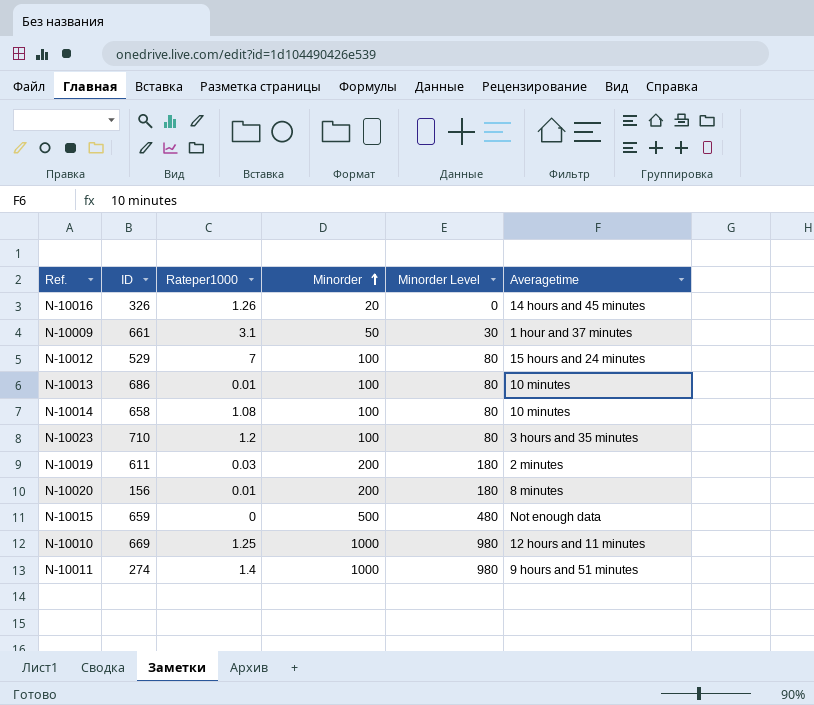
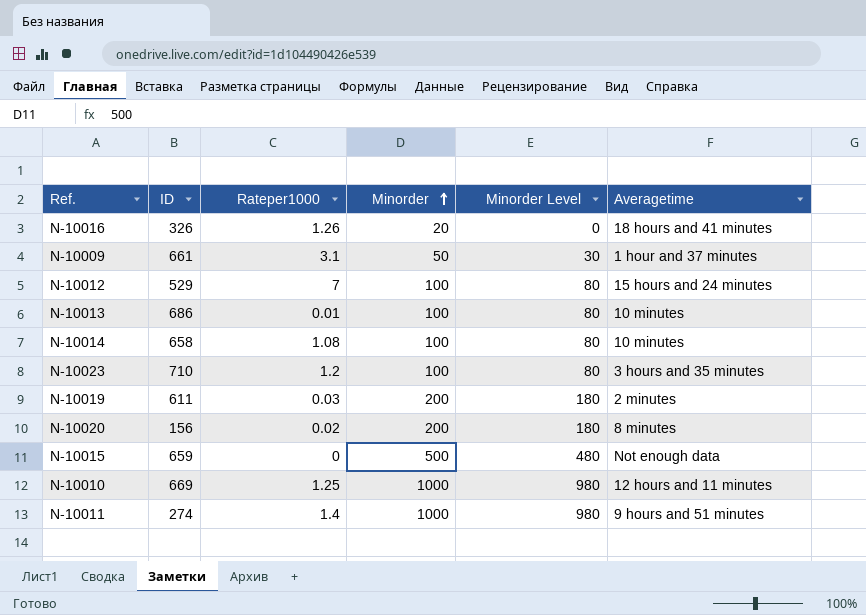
N-10016 | Averagetime: 14 hours and 45 minutes -> 18 hours and 41 minutes
N-10020 | Rateper1000: 0.01 -> 0.02

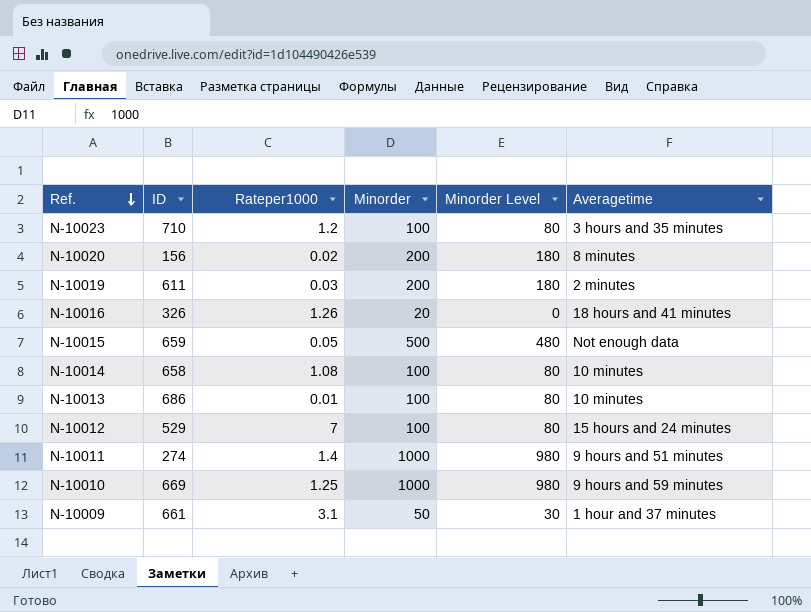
row order: Minorder ascending -> Ref. descending
N-10015 | Rateper1000: 0 -> 0.05
N-10010 | Averagetime: 12 hours and 11 minutes -> 9 hours and 59 minutes

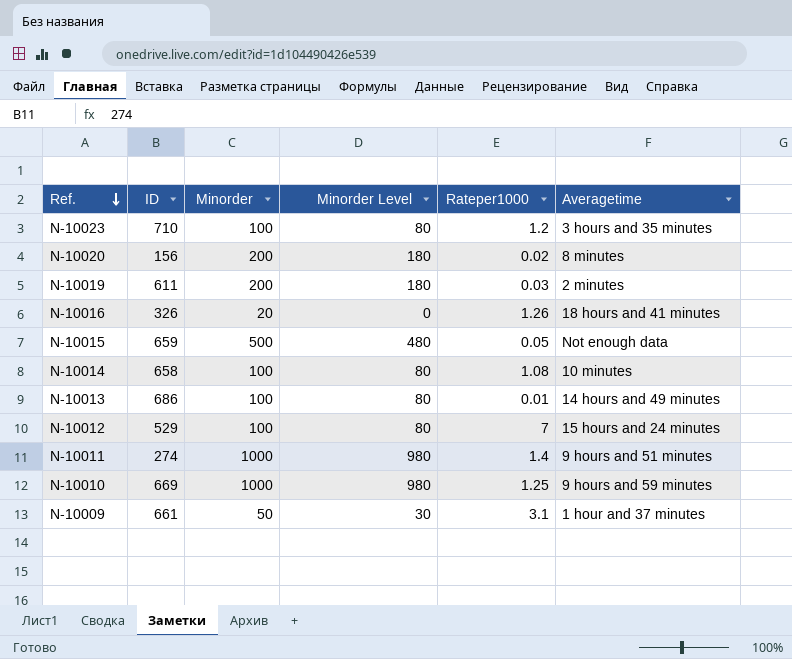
column Rateper1000 | position: 3 -> 5
N-10013 | Averagetime: 10 minutes -> 14 hours and 49 minutes

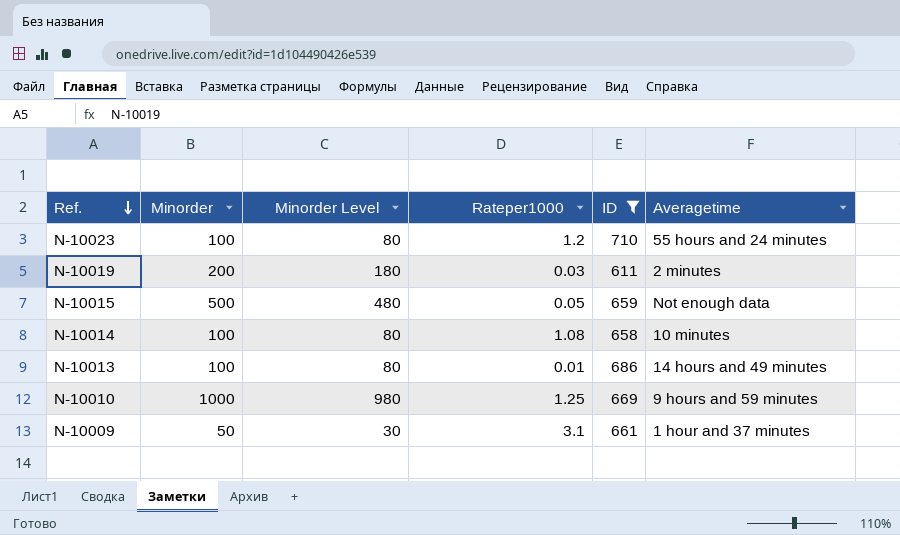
filter: none -> ID >= 611
column ID | position: 2 -> 5
N-10023 | Averagetime: 3 hours and 35 minutes -> 55 hours and 24 minutes

